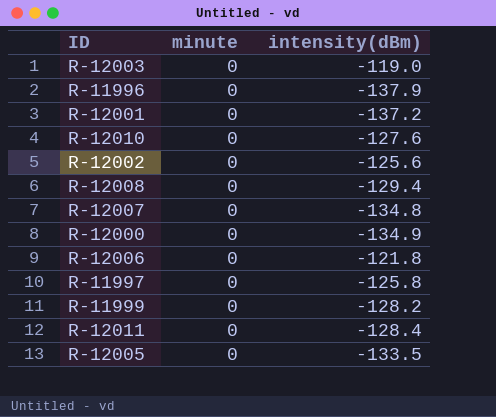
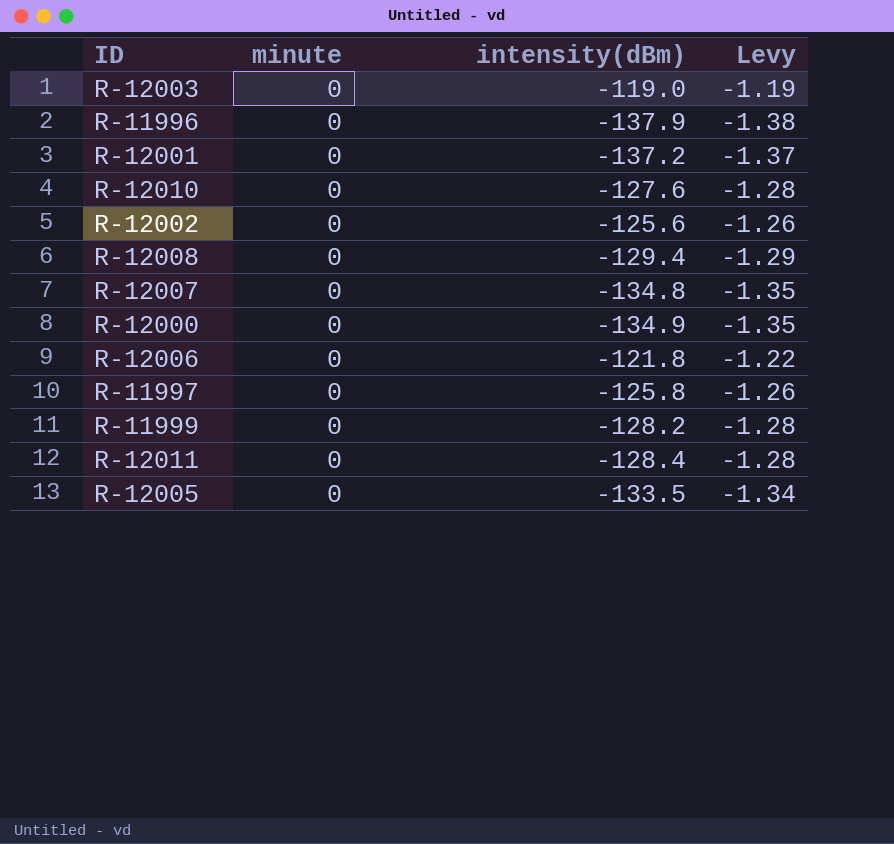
column Levy | formula: none -> [intensity(dBm)] * 0.01

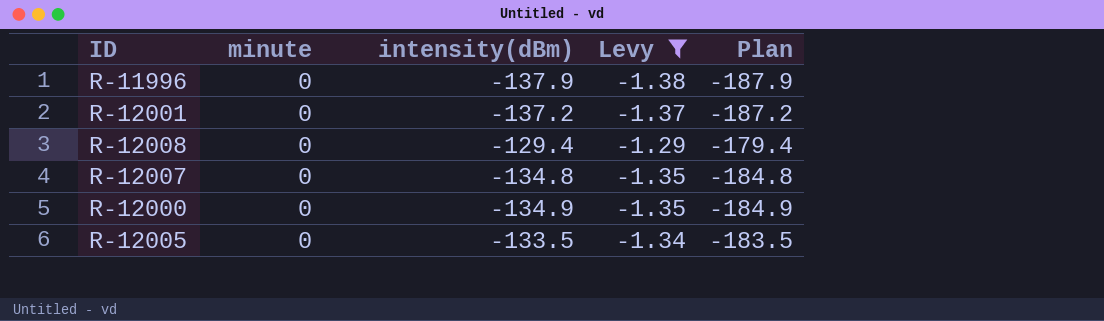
filter: none -> Levy <= -1.29
column Plan | formula: none -> [intensity(dBm)] - 50

